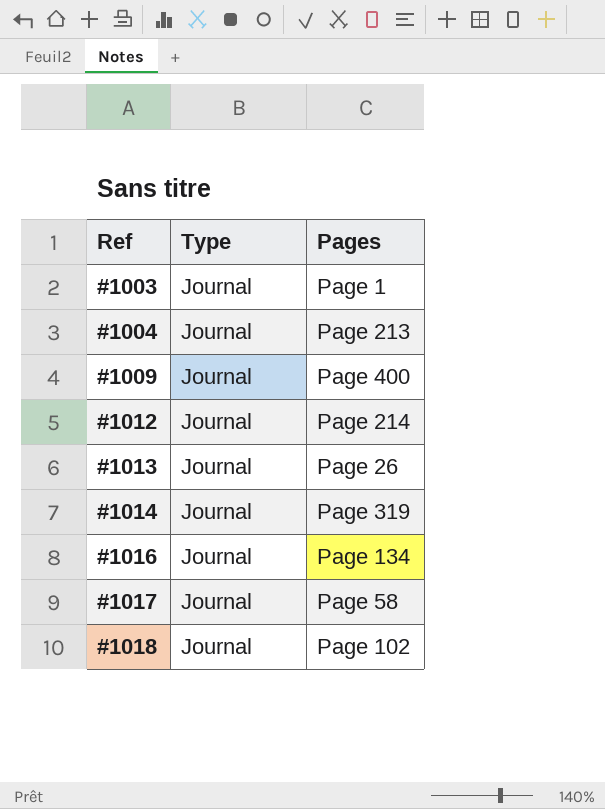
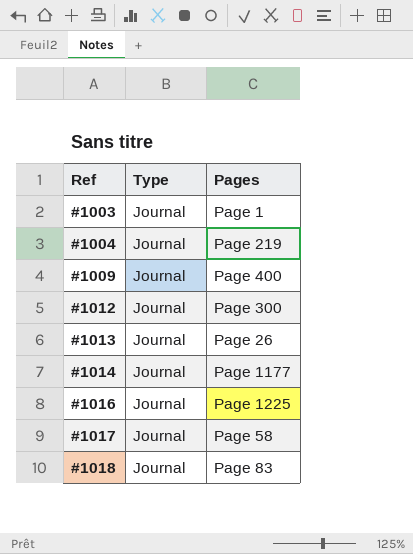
#1004 | Pages: Page 213 -> Page 219
#1012 | Pages: Page 214 -> Page 300
#1014 | Pages: Page 319 -> Page 1177
#1016 | Pages: Page 134 -> Page 1225
#1018 | Pages: Page 102 -> Page 83

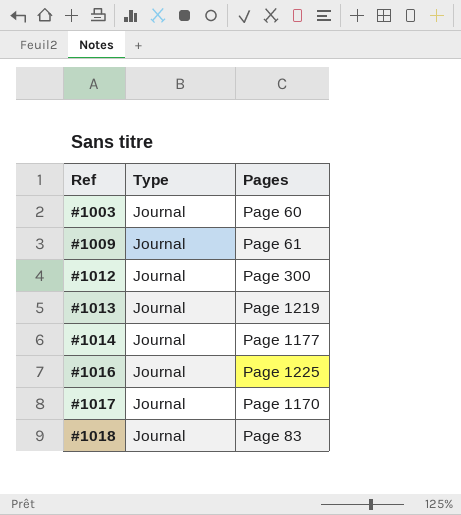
row #1004: Journal | Page 219 -> none
#1003 | Pages: Page 1 -> Page 60
#1009 | Pages: Page 400 -> Page 61
#1013 | Pages: Page 26 -> Page 1219
#1017 | Pages: Page 58 -> Page 1170

